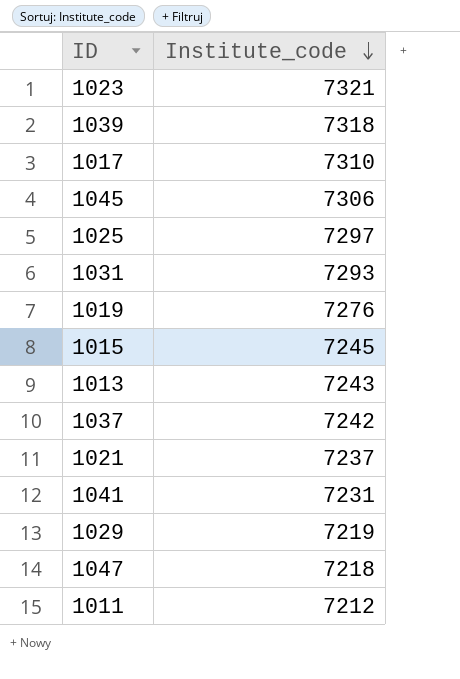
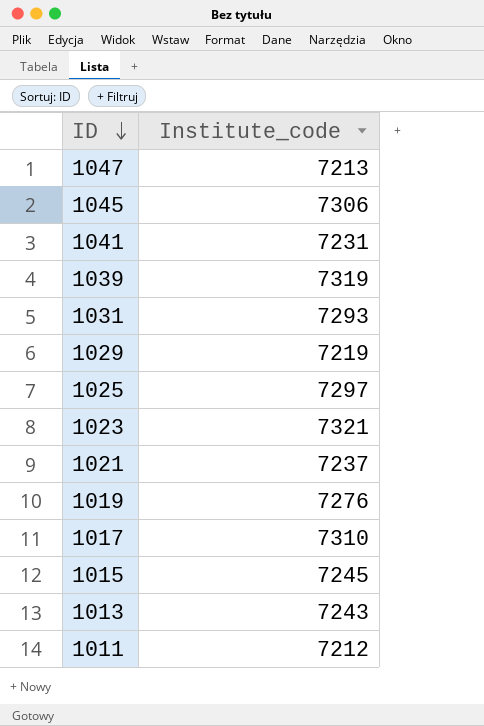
row order: Institute_code descending -> ID descending
row 1037: 7242 -> none
1047 | Institute_code: 7218 -> 7213
1039 | Institute_code: 7318 -> 7319

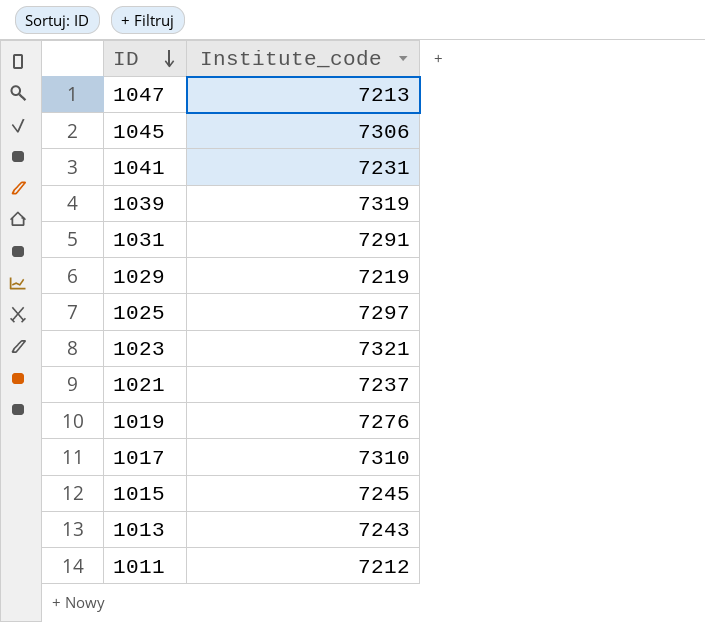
1031 | Institute_code: 7293 -> 7291

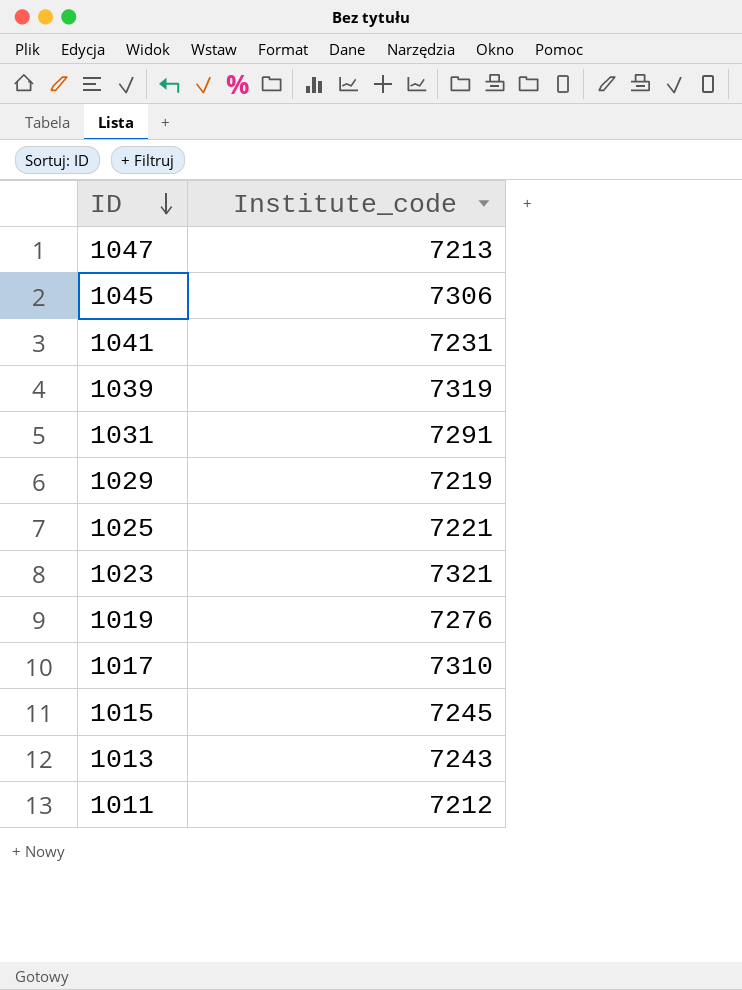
row 1021: 7237 -> none
1025 | Institute_code: 7297 -> 7221

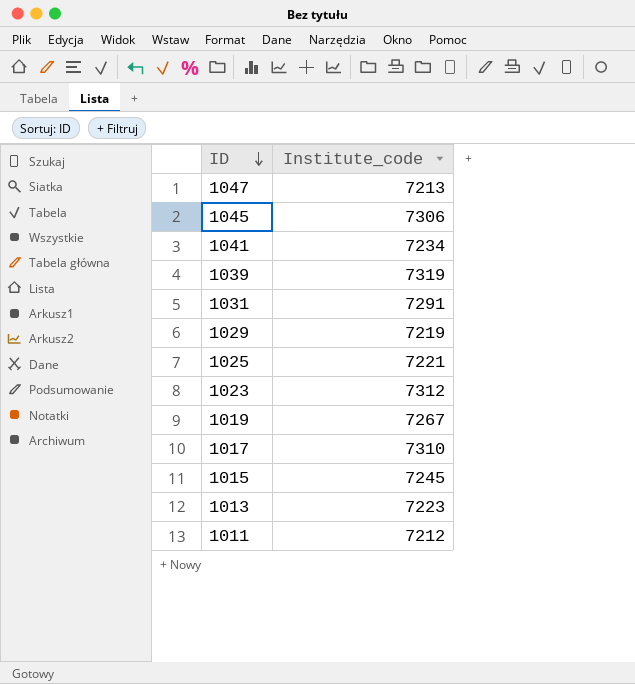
1041 | Institute_code: 7231 -> 7234
1023 | Institute_code: 7321 -> 7312
1019 | Institute_code: 7276 -> 7267
1013 | Institute_code: 7243 -> 7223

